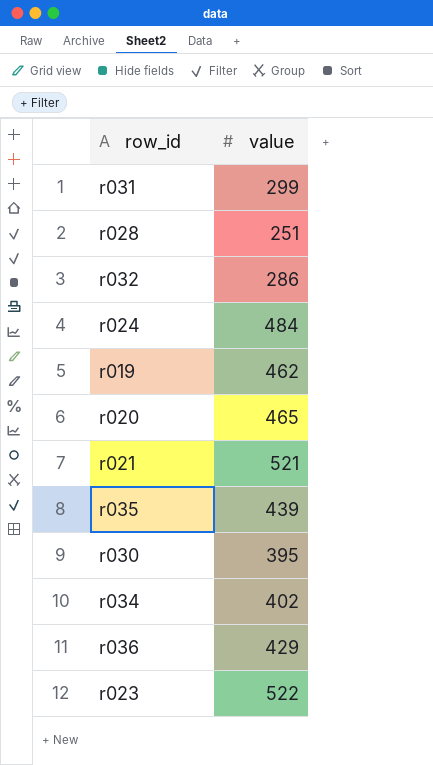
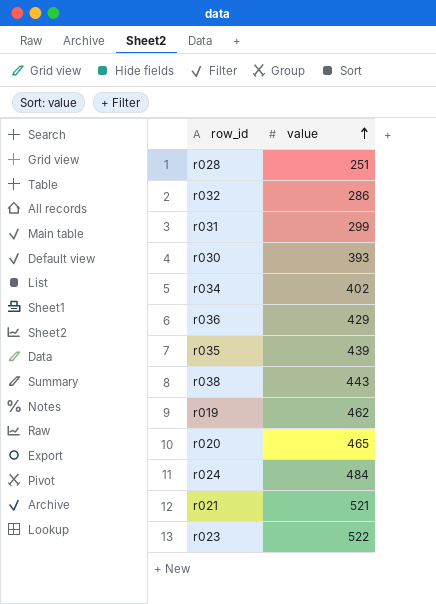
row order: none -> value ascending
r030 | value: 395 -> 393
row r038: none -> 443

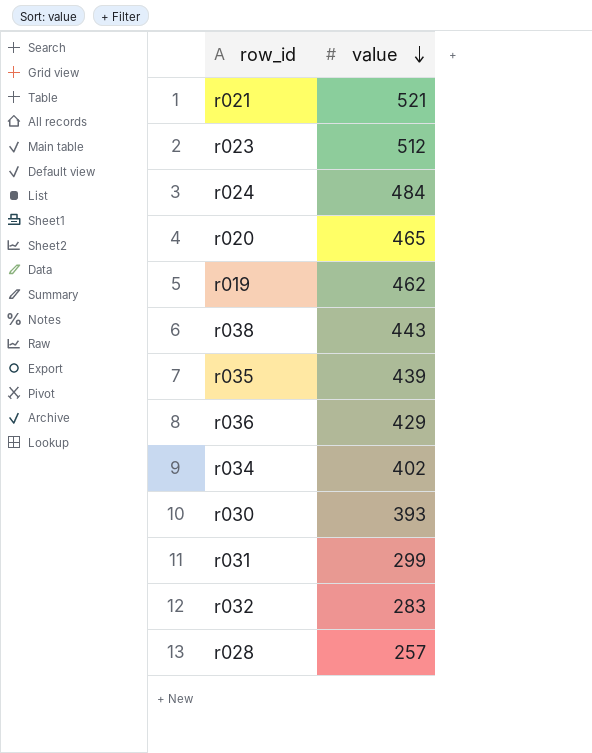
row order: value ascending -> value descending
r023 | value: 522 -> 512
r032 | value: 286 -> 283
r028 | value: 251 -> 257

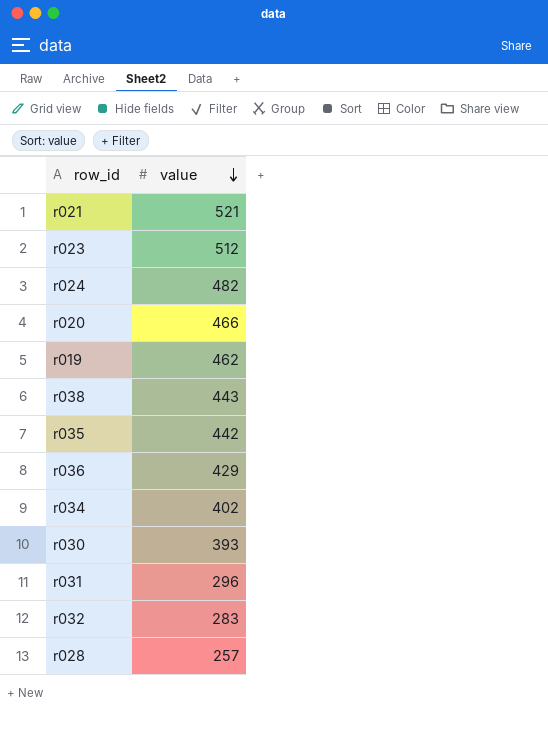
r024 | value: 484 -> 482
r020 | value: 465 -> 466
r035 | value: 439 -> 442
r031 | value: 299 -> 296

